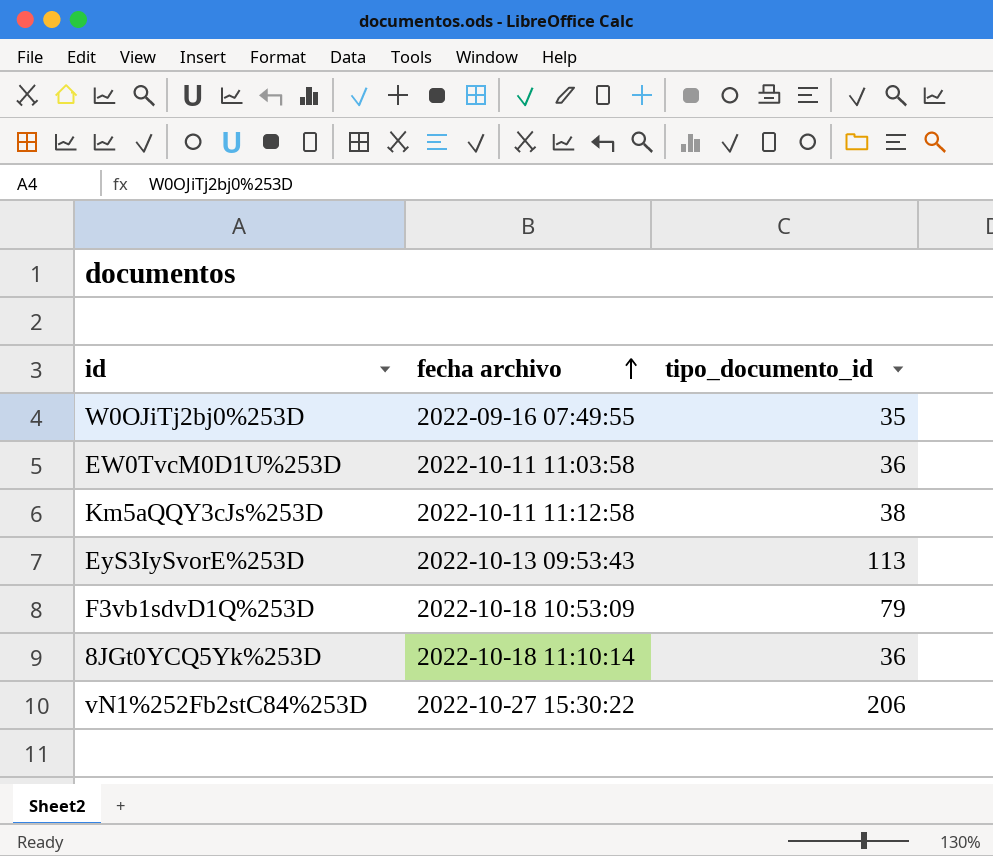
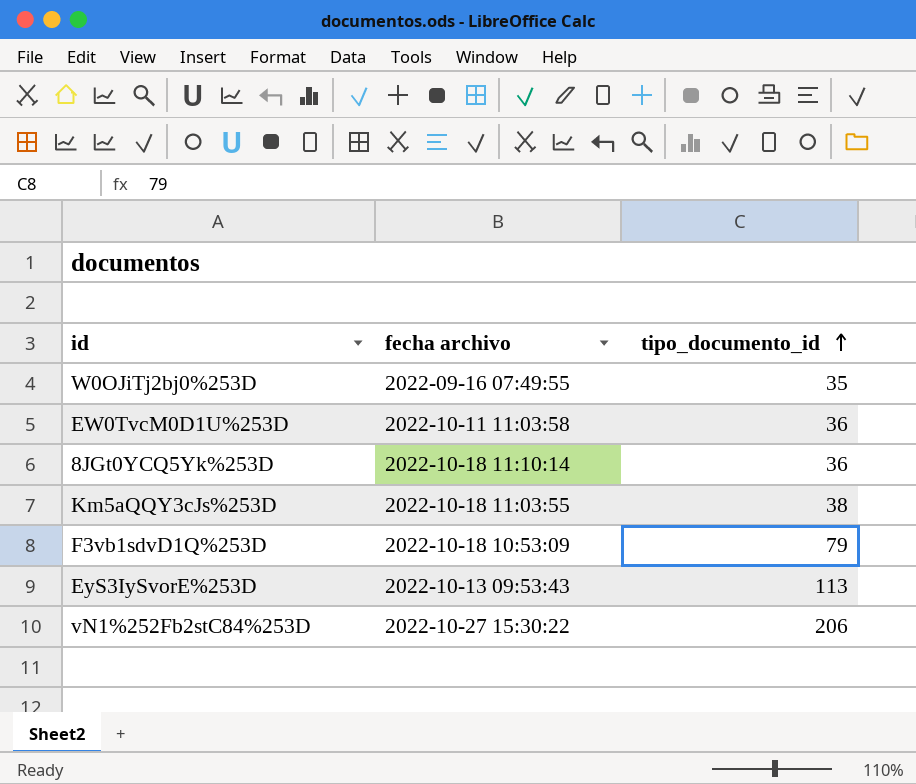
row order: fecha archivo ascending -> tipo_documento_id ascending
Km5aQQY3cJs%253D | fecha archivo: 2022-10-11 11:12:58 -> 2022-10-18 11:03:55

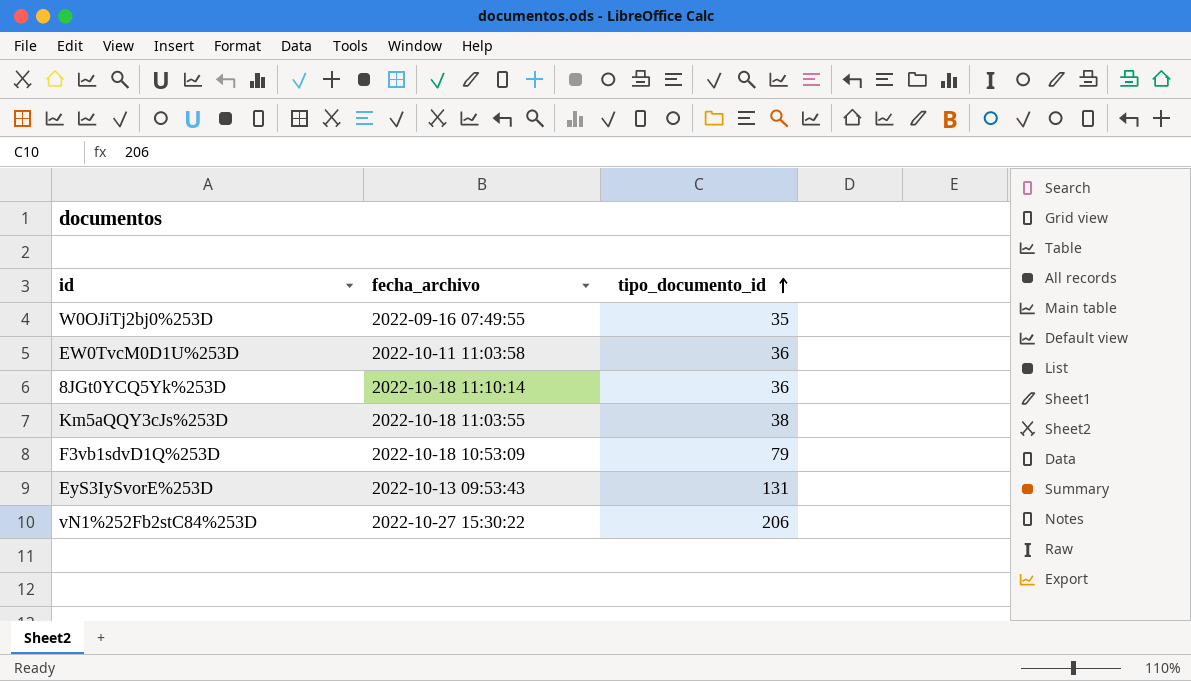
column name: fecha archivo -> fecha_archivo
EyS3IySvorE%253D | tipo_documento_id: 113 -> 131

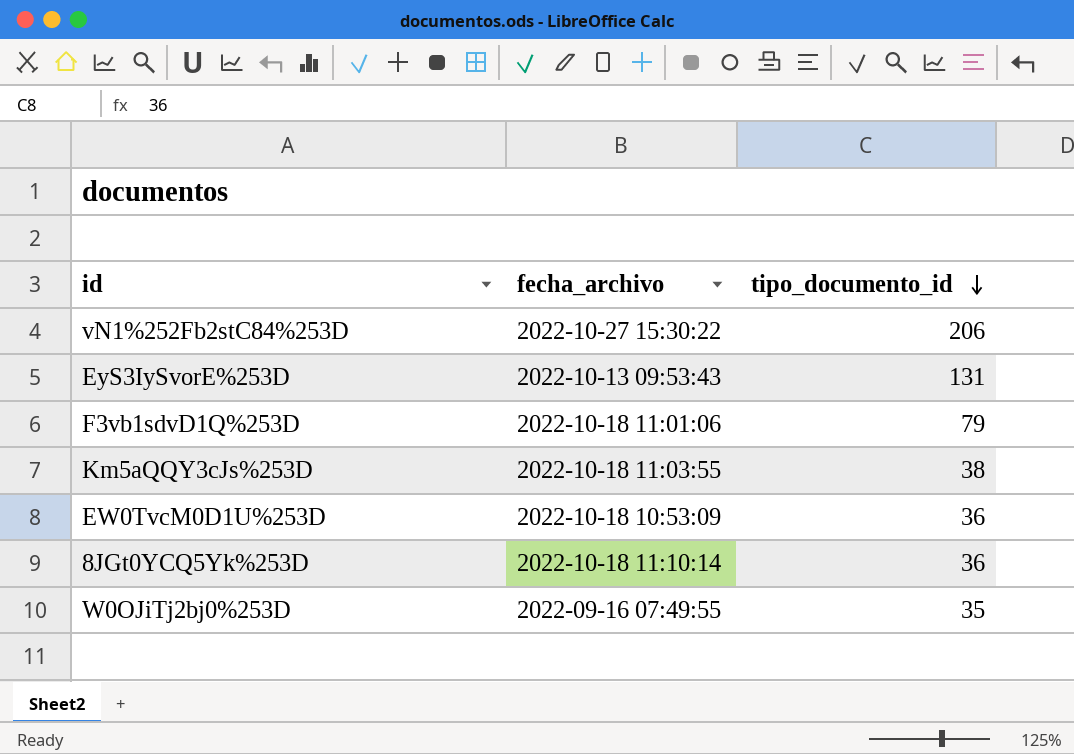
row order: tipo_documento_id ascending -> tipo_documento_id descending
F3vb1sdvD1Q%253D | fecha_archivo: 2022-10-18 10:53:09 -> 2022-10-18 11:01:06
EW0TvcM0D1U%253D | fecha_archivo: 2022-10-11 11:03:58 -> 2022-10-18 10:53:09

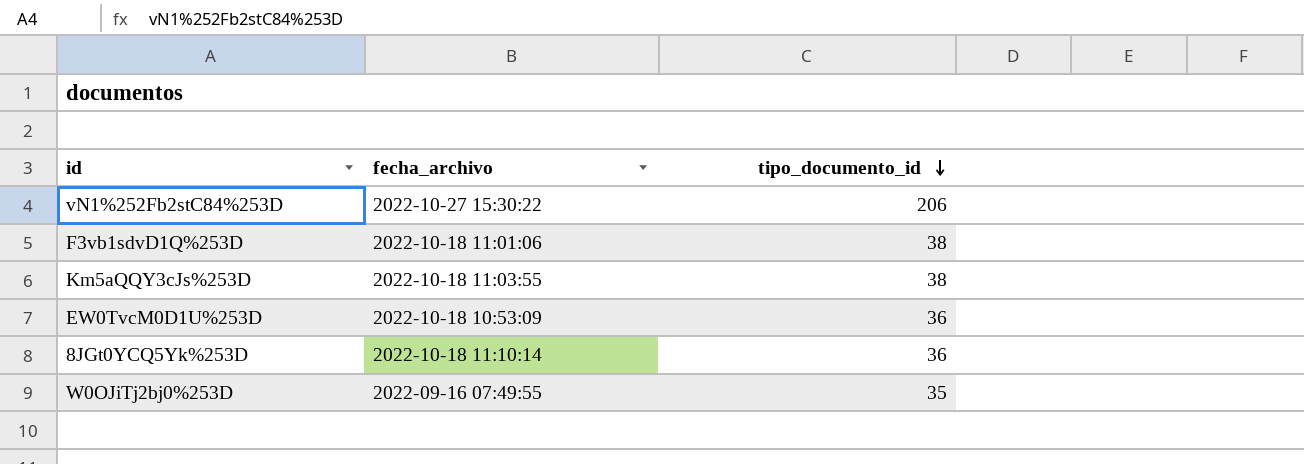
row EyS3IySvorE%253D: 2022-10-13 09:53:43 | 131 -> none
F3vb1sdvD1Q%253D | tipo_documento_id: 79 -> 38

